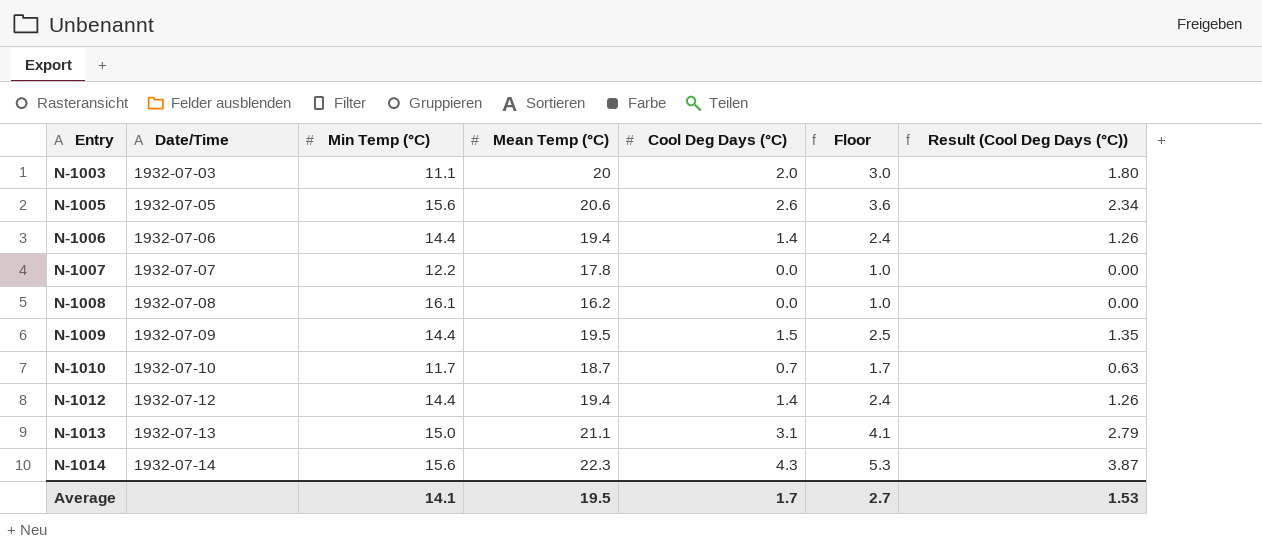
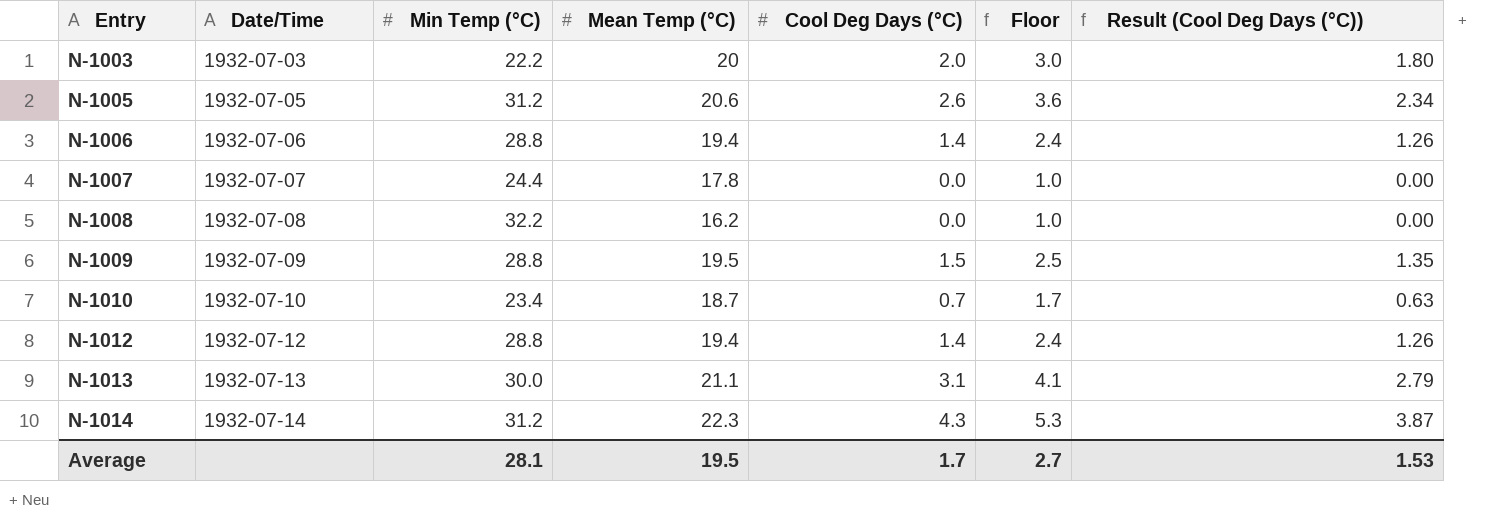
N-1003 | Min Temp (°C): 11.1 -> 22.2
N-1005 | Min Temp (°C): 15.6 -> 31.2
N-1006 | Min Temp (°C): 14.4 -> 28.8
N-1007 | Min Temp (°C): 12.2 -> 24.4
N-1008 | Min Temp (°C): 16.1 -> 32.2
N-1009 | Min Temp (°C): 14.4 -> 28.8
N-1010 | Min Temp (°C): 11.7 -> 23.4
N-1012 | Min Temp (°C): 14.4 -> 28.8
N-1013 | Min Temp (°C): 15.0 -> 30.0
N-1014 | Min Temp (°C): 15.6 -> 31.2
Average | Min Temp (°C): 14.1 -> 28.1

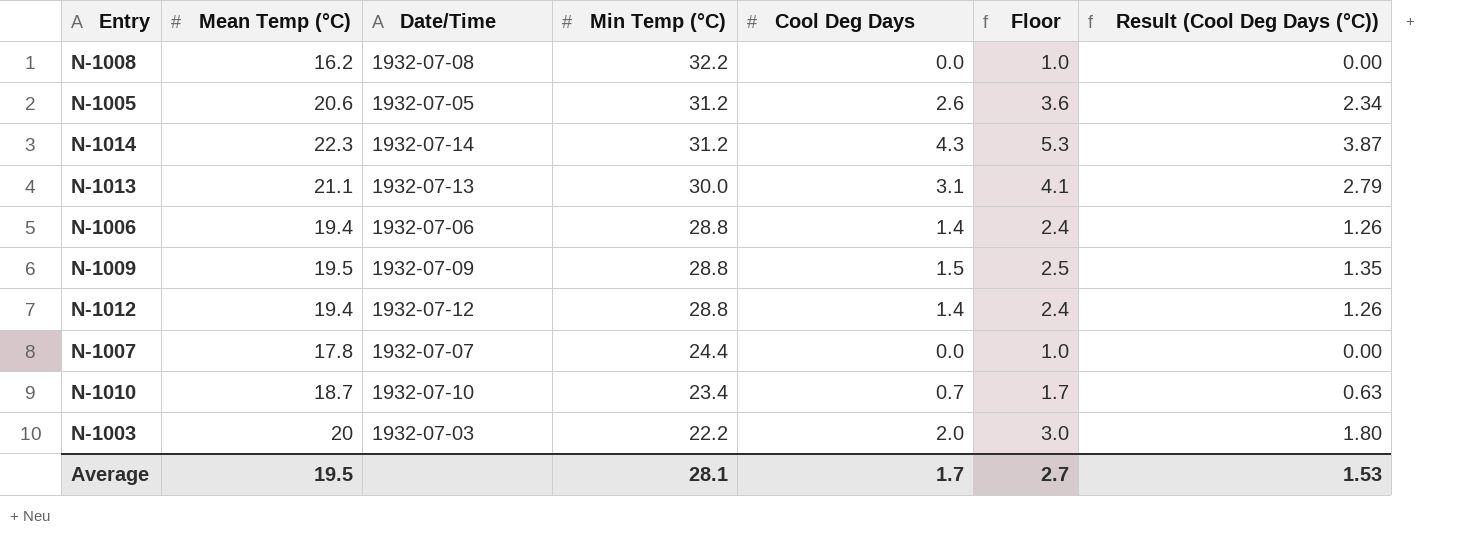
row order: Entry ascending -> Min Temp (°C) descending
column Mean Temp (°C) | position: 4 -> 2
column name: Cool Deg Days (°C) -> Cool Deg Days

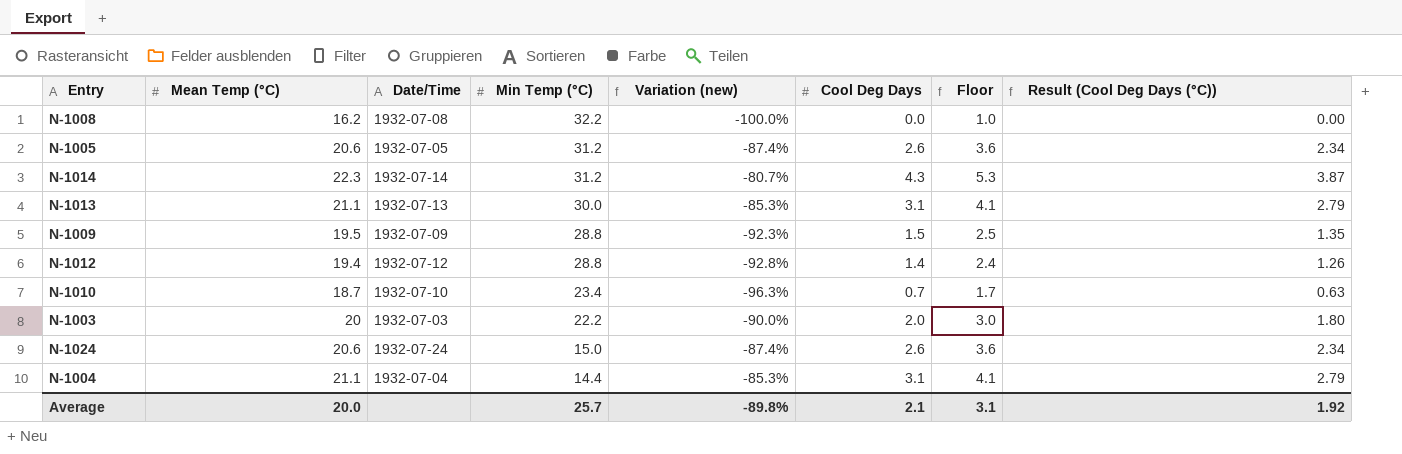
column Variation (new) | formula: none -> ([Cool Deg Days] - [Mean Temp (°C)]) / [Mean Temp (°C)]
row N-1006: 19.4 | 1932-07-06 | 28.8 | 1.4 | 2.4 | 1.26 -> none
row N-1007: 17.8 | 1932-07-07 | 24.4 | 0.0 | 1.0 | 0.00 -> none
row N-1024: none -> 20.6 | 1932-07-24 | 15.0 | -87.4% | 2.6 | 3.6 | 2.34
row N-1004: none -> 21.1 | 1932-07-04 | 14.4 | -85.3% | 3.1 | 4.1 | 2.79
Average | Mean Temp (°C): 19.5 -> 20.0
Average | Min Temp (°C): 28.1 -> 25.7
Average | Cool Deg Days: 1.7 -> 2.1
Average | Floor: 2.7 -> 3.1
Average | Result (Cool Deg Days (°C)): 1.53 -> 1.92

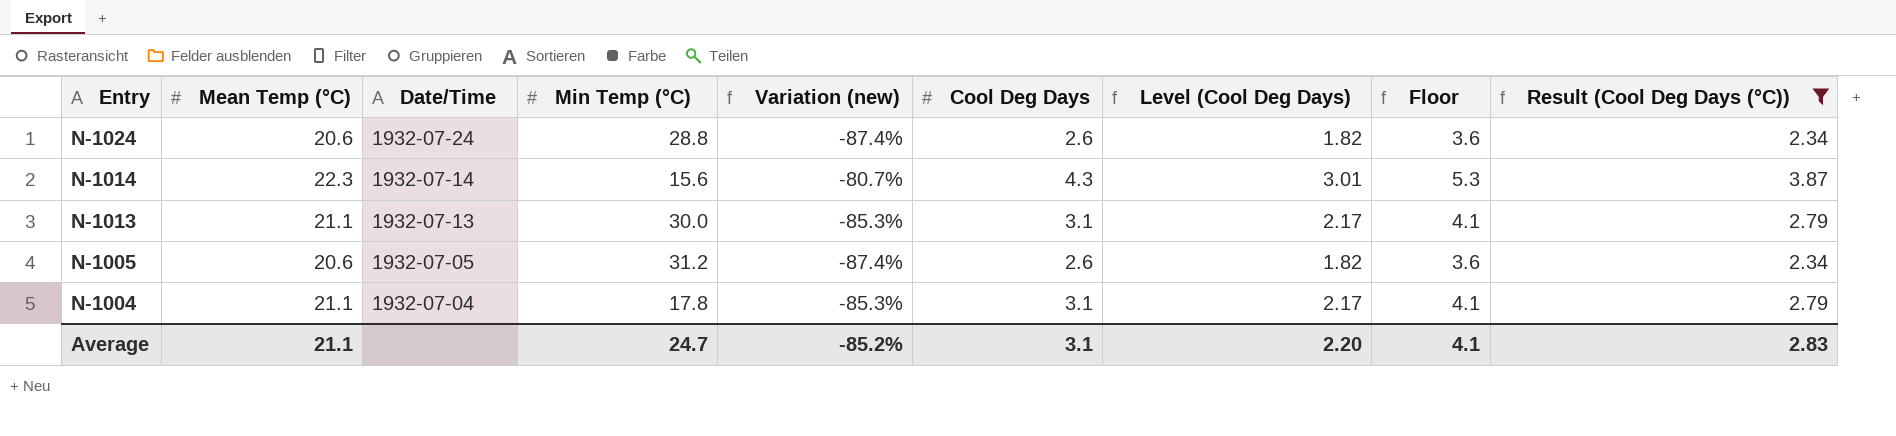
filter: none -> Result (Cool Deg Days (°C)) >= 2.34
row order: Min Temp (°C) descending -> Entry descending
column Level (Cool Deg Days) | formula: none -> [Cool Deg Days] * 0.7
N-1024 | Min Temp (°C): 15.0 -> 28.8
N-1014 | Min Temp (°C): 31.2 -> 15.6
N-1004 | Min Temp (°C): 14.4 -> 17.8
Average | Mean Temp (°C): 20.0 -> 21.1
Average | Min Temp (°C): 25.7 -> 24.7
Average | Variation (new): -89.8% -> -85.2%
Average | Cool Deg Days: 2.1 -> 3.1
Average | Floor: 3.1 -> 4.1
Average | Result (Cool Deg Days (°C)): 1.92 -> 2.83

